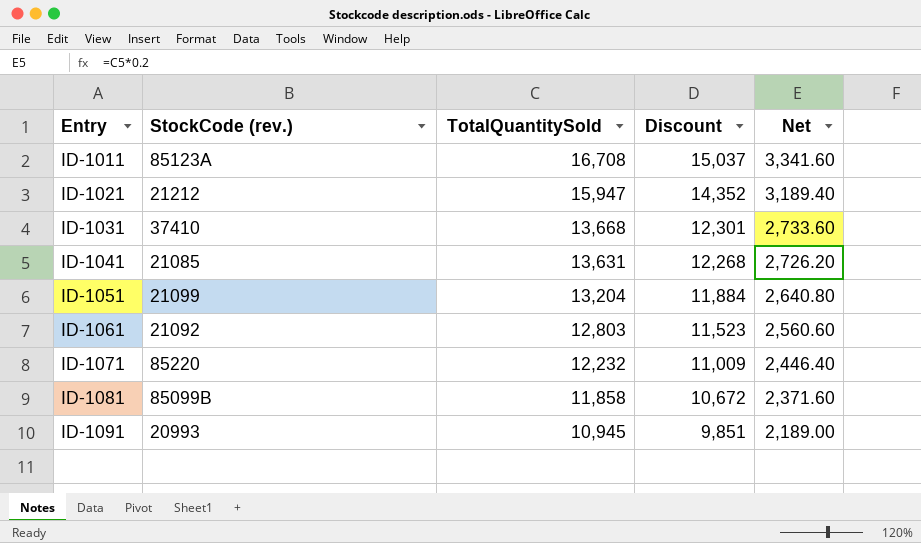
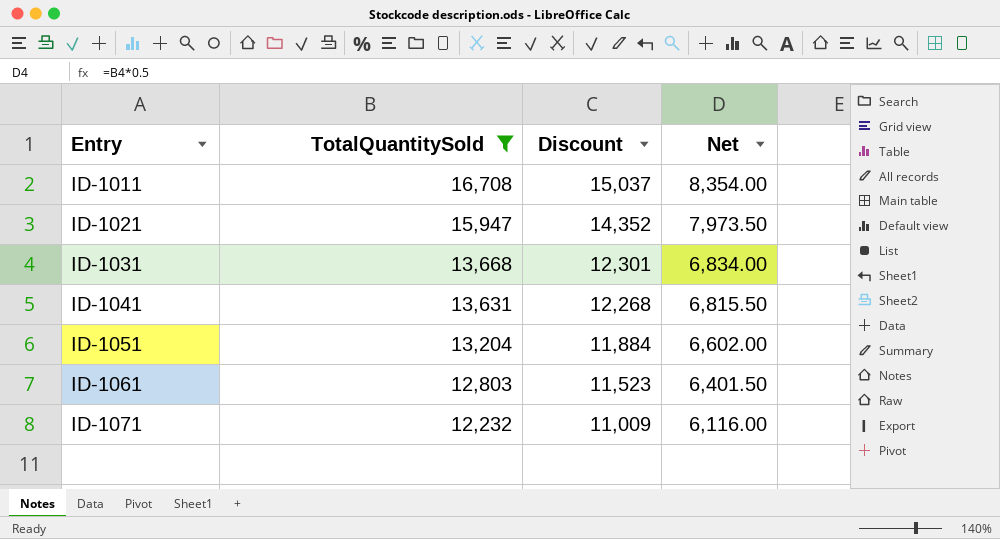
filter: none -> TotalQuantitySold >= 12,232
column StockCode (rev.) | position: 2 -> none
column Net | formula: [TotalQuantitySold] * 0.2 -> [TotalQuantitySold] * 0.5

